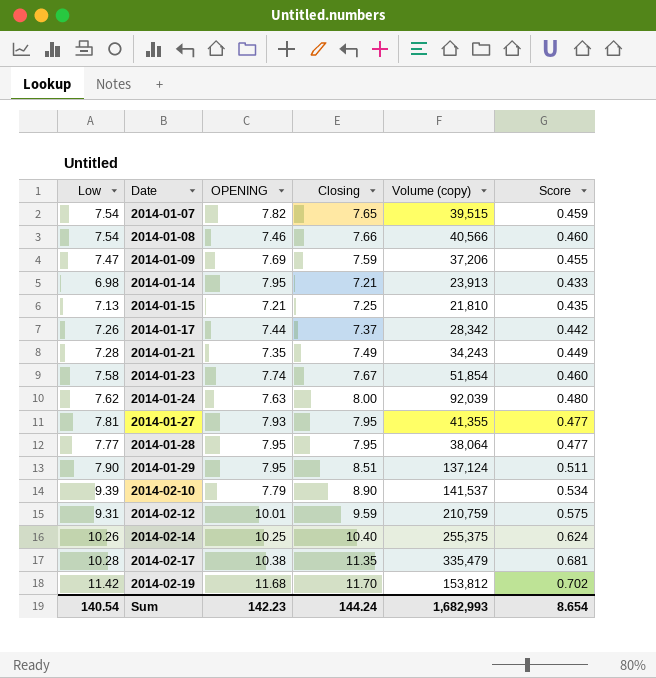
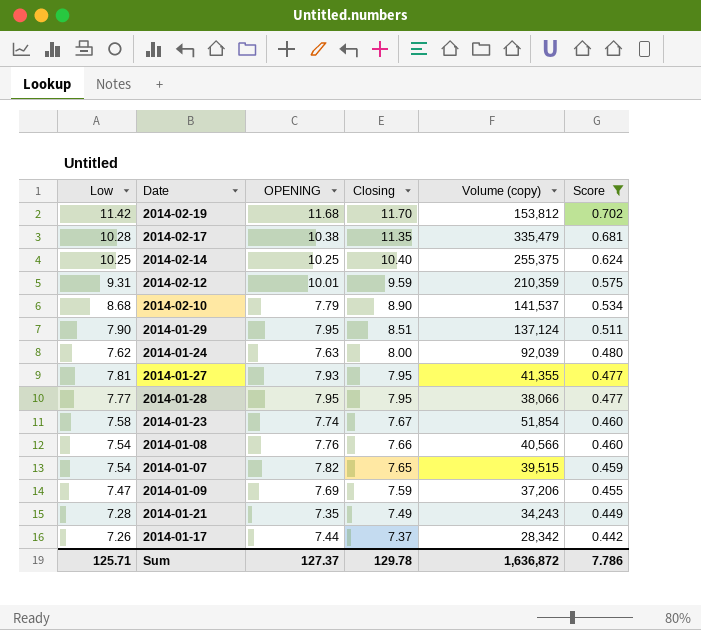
filter: none -> Score >= 0.442
row order: Date ascending -> Closing descending
2014-02-14 | Low: 10.26 -> 10.25
2014-02-12 | Volume (copy): 210,759 -> 210,359
2014-02-10 | Low: 9.39 -> 8.68
2014-01-28 | Volume (copy): 38,064 -> 38,066
2014-01-08 | OPENING: 7.46 -> 7.76
Sum | Low: 140.54 -> 125.71
Sum | OPENING: 142.23 -> 127.37
Sum | Closing: 144.24 -> 129.78
Sum | Volume (copy): 1,682,993 -> 1,636,872
Sum | Score: 8.654 -> 7.786

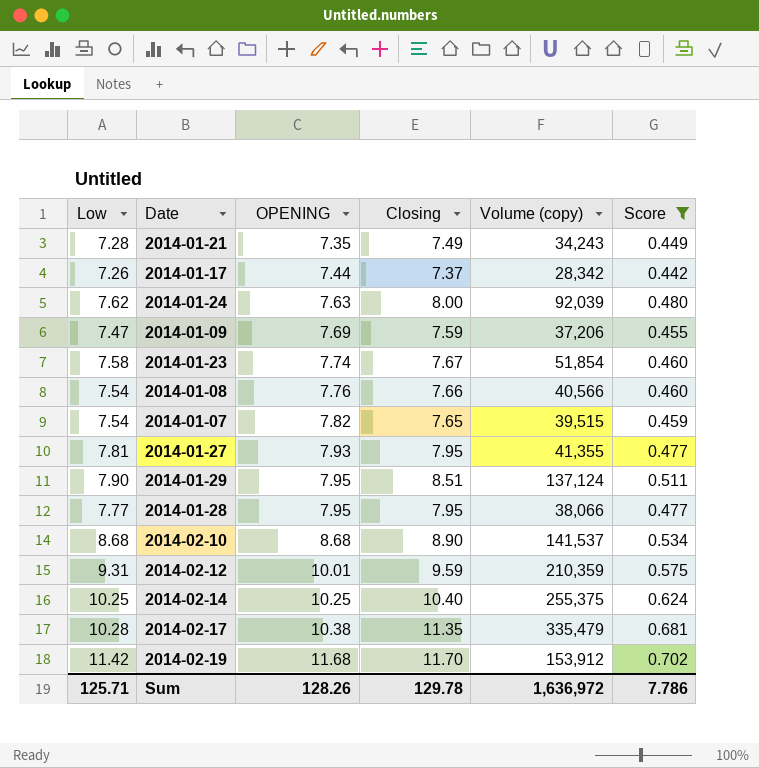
row order: Closing descending -> OPENING ascending
2014-02-10 | OPENING: 7.79 -> 8.68
2014-02-19 | Volume (copy): 153,812 -> 153,912
Sum | OPENING: 127.37 -> 128.26
Sum | Volume (copy): 1,636,872 -> 1,636,972

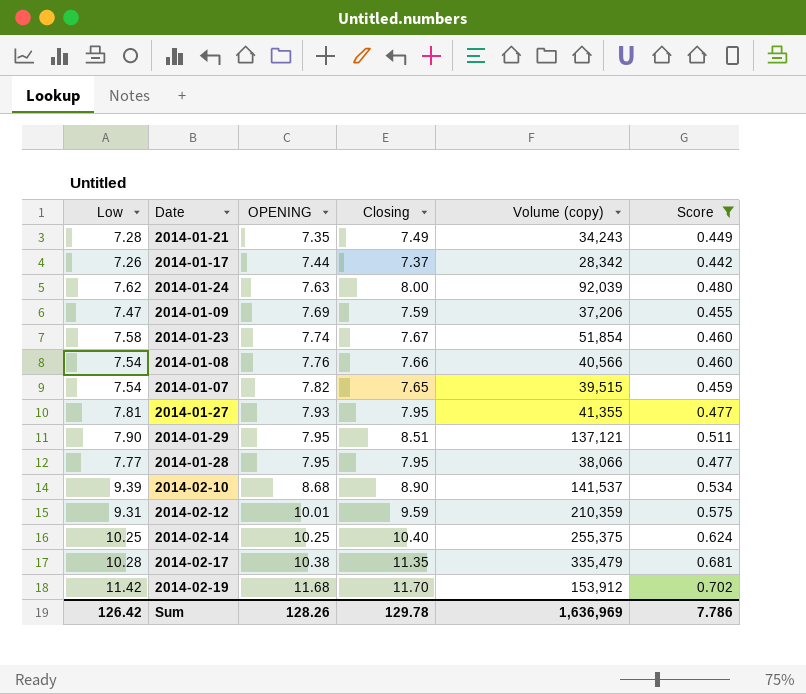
2014-01-29 | Volume (copy): 137,124 -> 137,121
2014-02-10 | Low: 8.68 -> 9.39
Sum | Low: 125.71 -> 126.42
Sum | Volume (copy): 1,636,972 -> 1,636,969

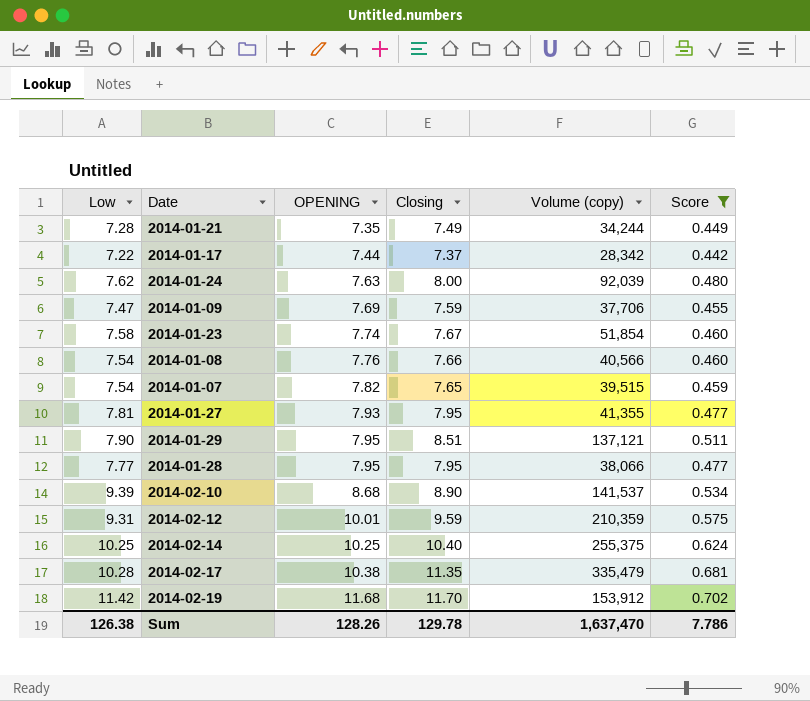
2014-01-21 | Volume (copy): 34,243 -> 34,244
2014-01-17 | Low: 7.26 -> 7.22
2014-01-09 | Volume (copy): 37,206 -> 37,706
Sum | Low: 126.42 -> 126.38
Sum | Volume (copy): 1,636,969 -> 1,637,470

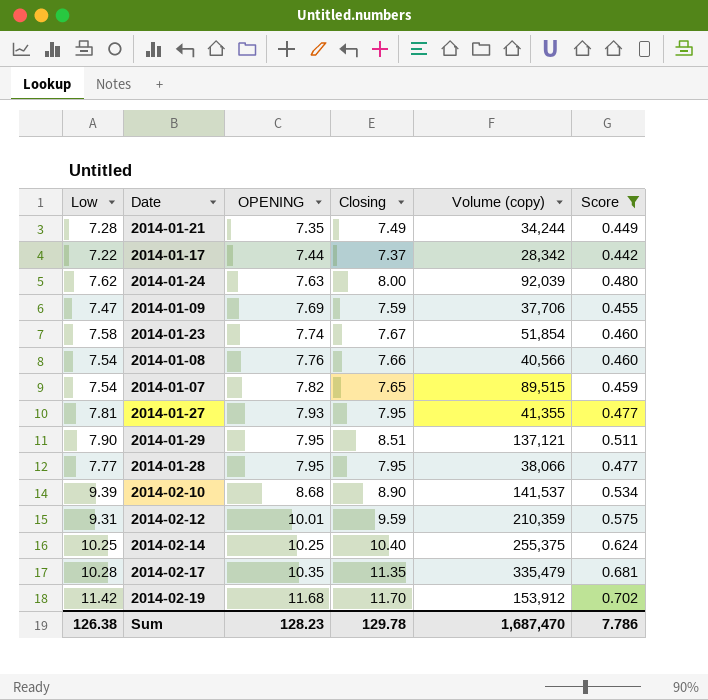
2014-01-07 | Volume (copy): 39,515 -> 89,515
2014-02-17 | OPENING: 10.38 -> 10.35
Sum | OPENING: 128.26 -> 128.23
Sum | Volume (copy): 1,637,470 -> 1,687,470

